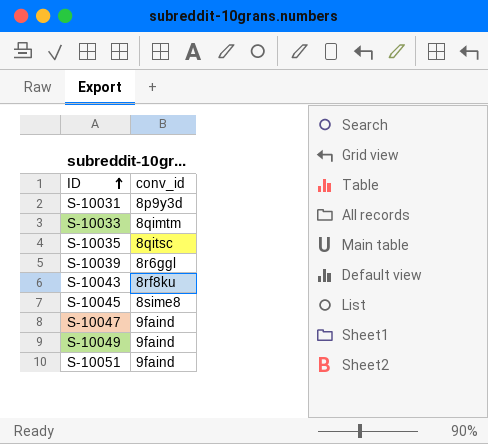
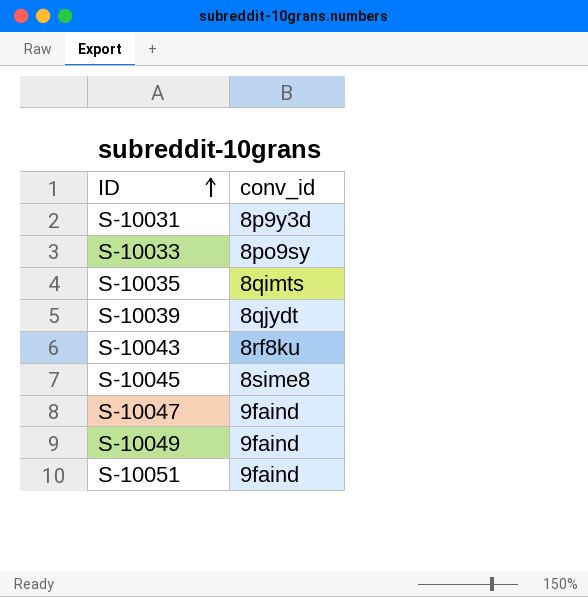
S-10033 | conv_id: 8qimtm -> 8po9sy
S-10035 | conv_id: 8qitsc -> 8qimts
S-10039 | conv_id: 8r6ggl -> 8qjydt

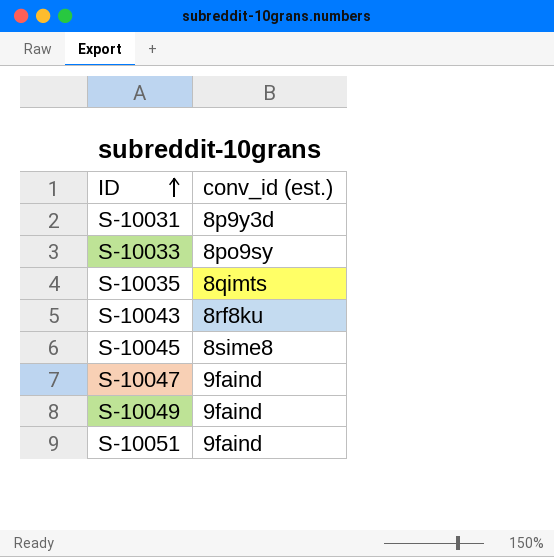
column name: conv_id -> conv_id (est.)
row S-10039: 8qjydt -> none

